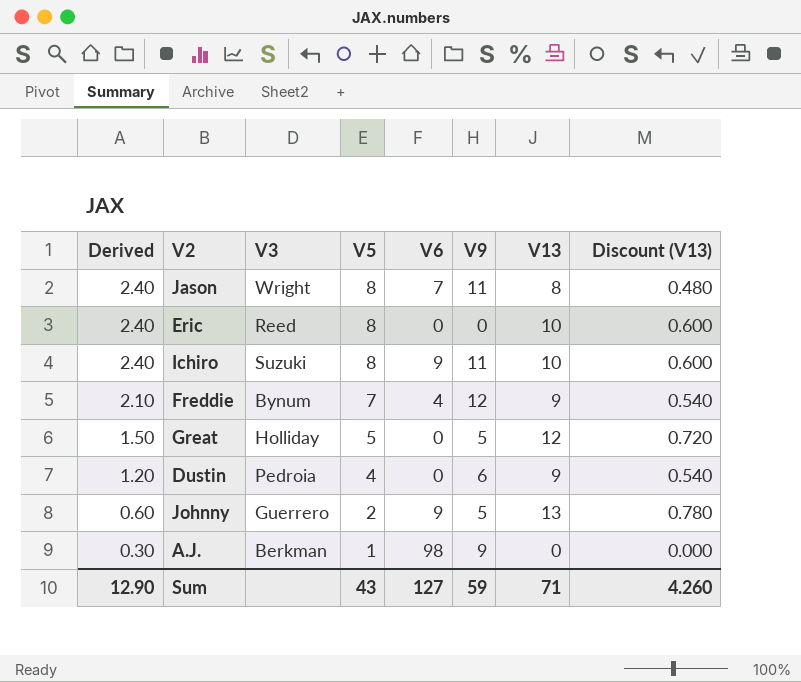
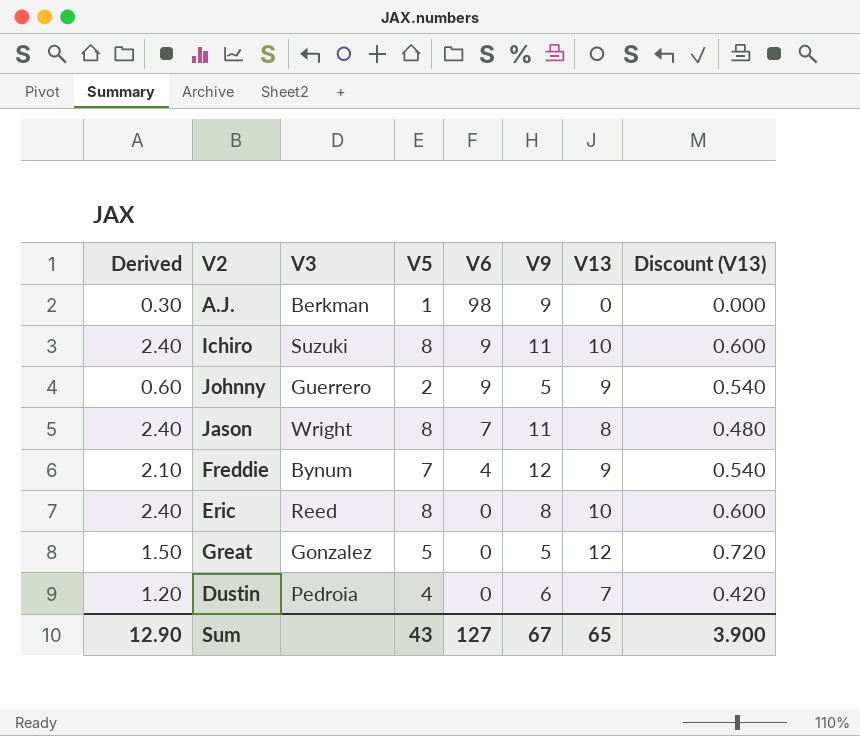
row order: Derived descending -> V6 descending
Johnny | V13: 13 -> 9
Johnny | Discount (V13): 0.780 -> 0.540
Eric | V9: 0 -> 8
Great | V3: Holliday -> Gonzalez
Dustin | V13: 9 -> 7
Dustin | Discount (V13): 0.540 -> 0.420
Sum | V9: 59 -> 67
Sum | V13: 71 -> 65
Sum | Discount (V13): 4.260 -> 3.900

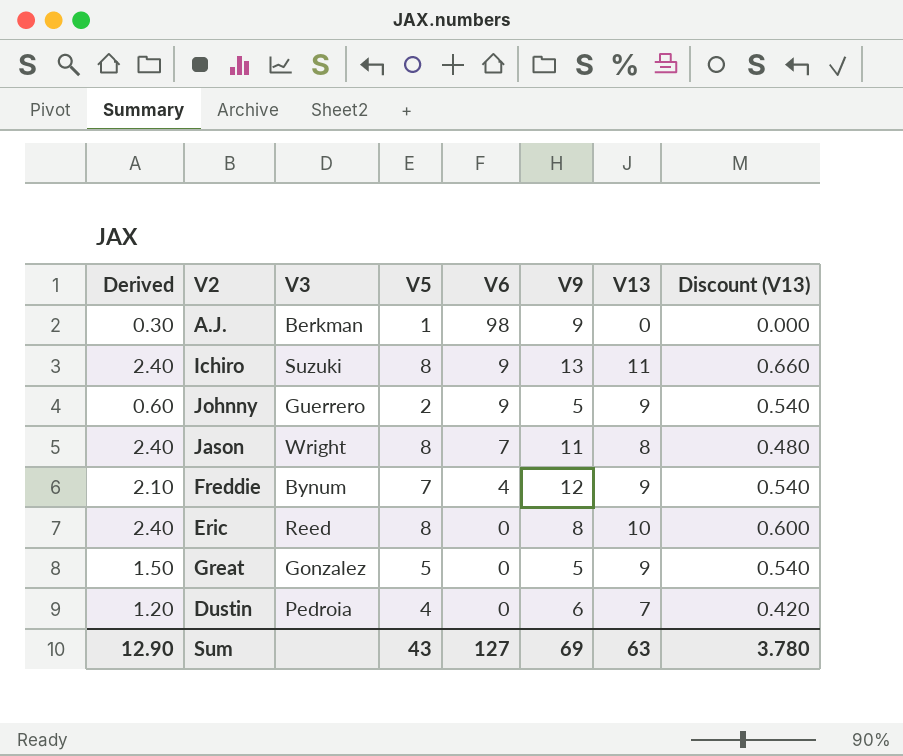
Ichiro | V9: 11 -> 13
Ichiro | V13: 10 -> 11
Ichiro | Discount (V13): 0.600 -> 0.660
Great | V13: 12 -> 9
Great | Discount (V13): 0.720 -> 0.540
Sum | V9: 67 -> 69
Sum | V13: 65 -> 63
Sum | Discount (V13): 3.900 -> 3.780

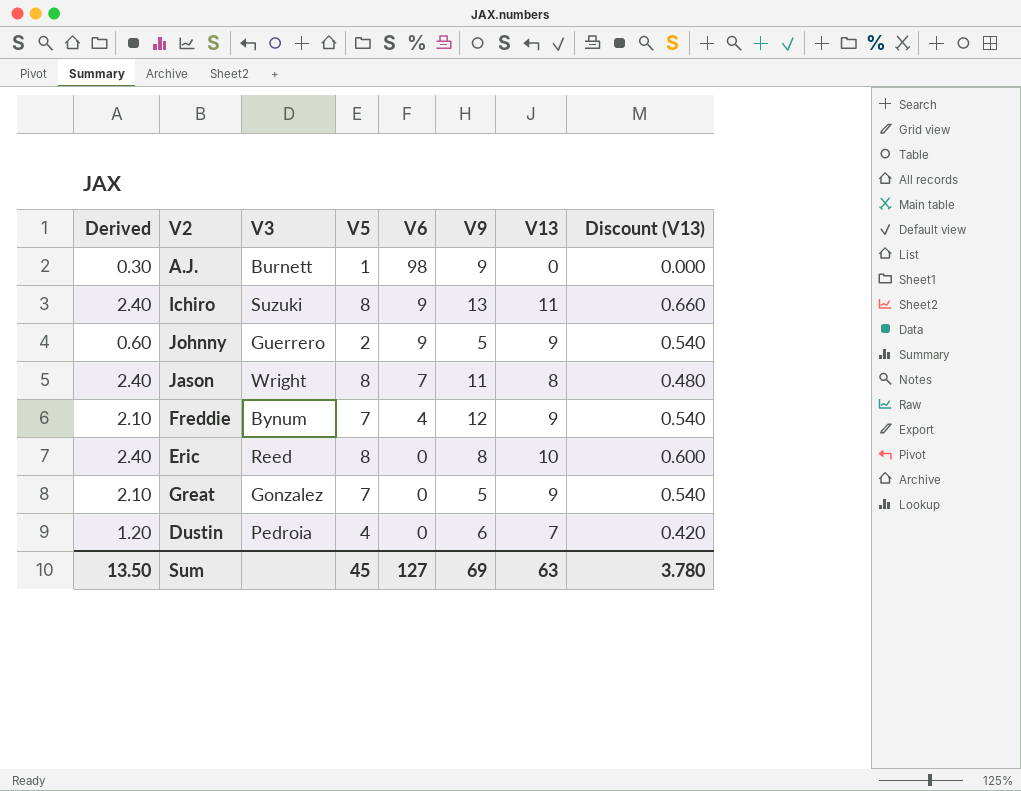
A.J. | V3: Berkman -> Burnett
Great | Derived: 1.50 -> 2.10
Great | V5: 5 -> 7
Sum | Derived: 12.90 -> 13.50
Sum | V5: 43 -> 45

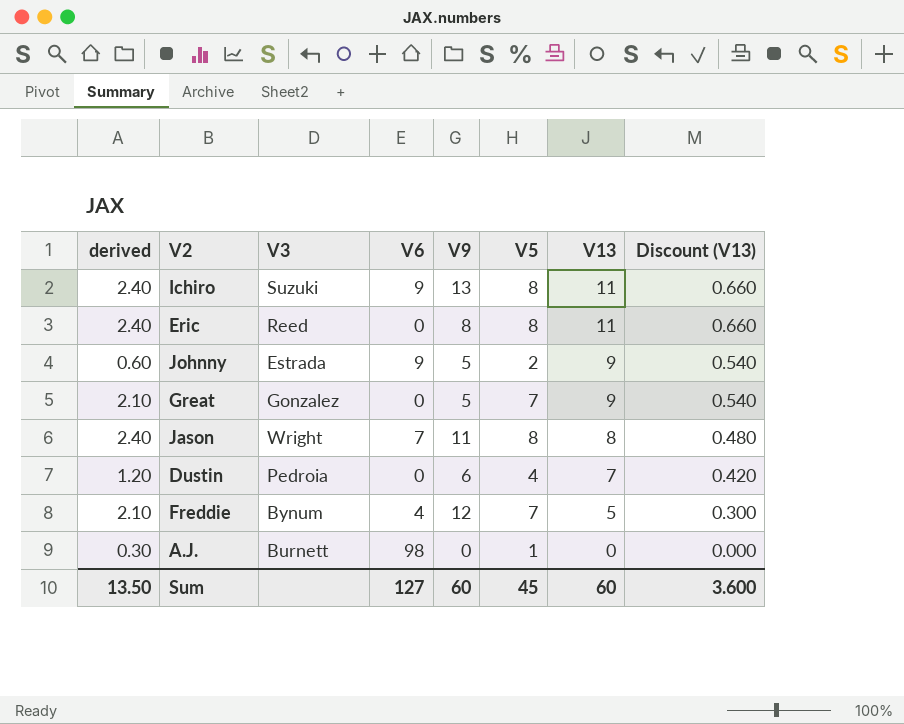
row order: V6 descending -> V13 descending
column name: Derived -> derived
column V5 | position: 4 -> 6
Eric | V13: 10 -> 11
Eric | Discount (V13): 0.600 -> 0.660
Johnny | V3: Guerrero -> Estrada
Freddie | V13: 9 -> 5
Freddie | Discount (V13): 0.540 -> 0.300
A.J. | V9: 9 -> 0
Sum | V9: 69 -> 60
Sum | V13: 63 -> 60
Sum | Discount (V13): 3.780 -> 3.600

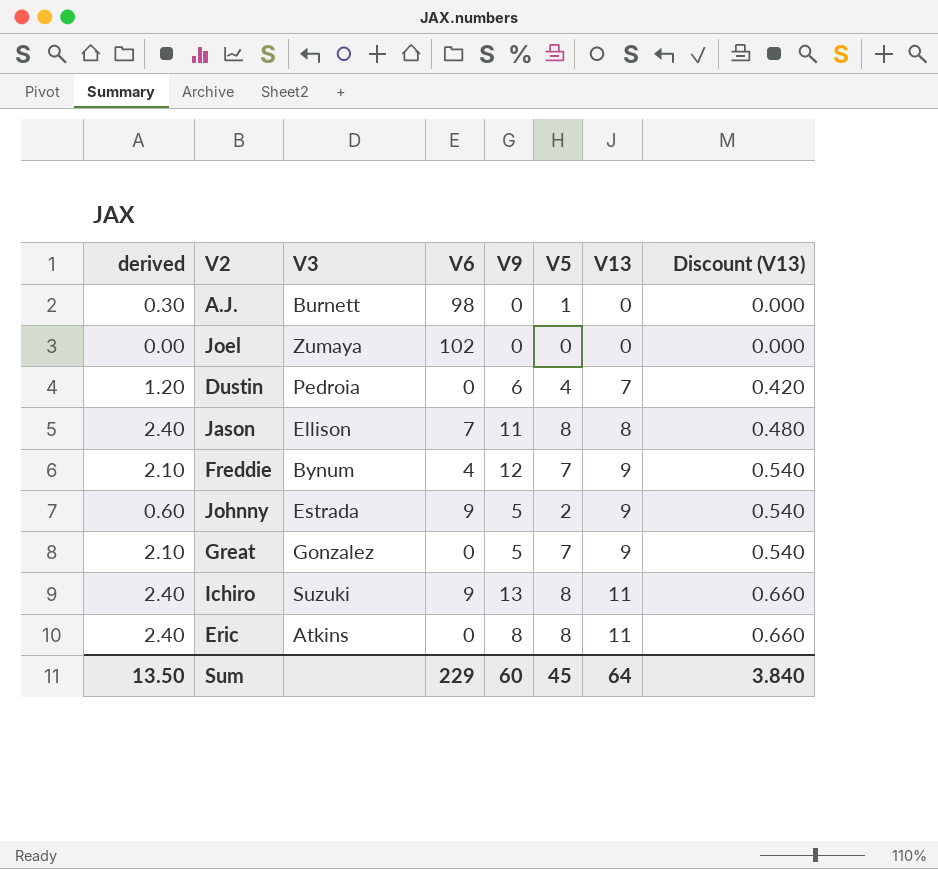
row order: V13 descending -> V13 ascending
row Joel: none -> 0.00 | Zumaya | 102 | 0 | 0 | 0 | 0.000
Jason | V3: Wright -> Ellison
Freddie | V13: 5 -> 9
Freddie | Discount (V13): 0.300 -> 0.540
Eric | V3: Reed -> Atkins
Sum | V6: 127 -> 229
Sum | V13: 60 -> 64
Sum | Discount (V13): 3.600 -> 3.840

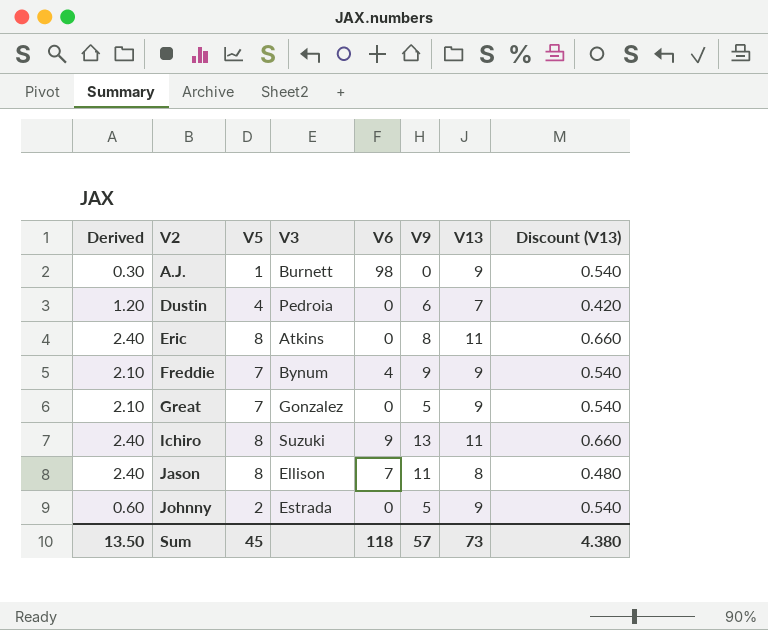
row order: V13 ascending -> V2 ascending
column name: derived -> Derived
column V5 | position: 6 -> 3
row Joel: 0.00 | Zumaya | 102 | 0 | 0 | 0 | 0.000 -> none
A.J. | V13: 0 -> 9
A.J. | Discount (V13): 0.000 -> 0.540
Freddie | V9: 12 -> 9
Johnny | V6: 9 -> 0
Sum | V6: 229 -> 118
Sum | V9: 60 -> 57
Sum | V13: 64 -> 73
Sum | Discount (V13): 3.840 -> 4.380

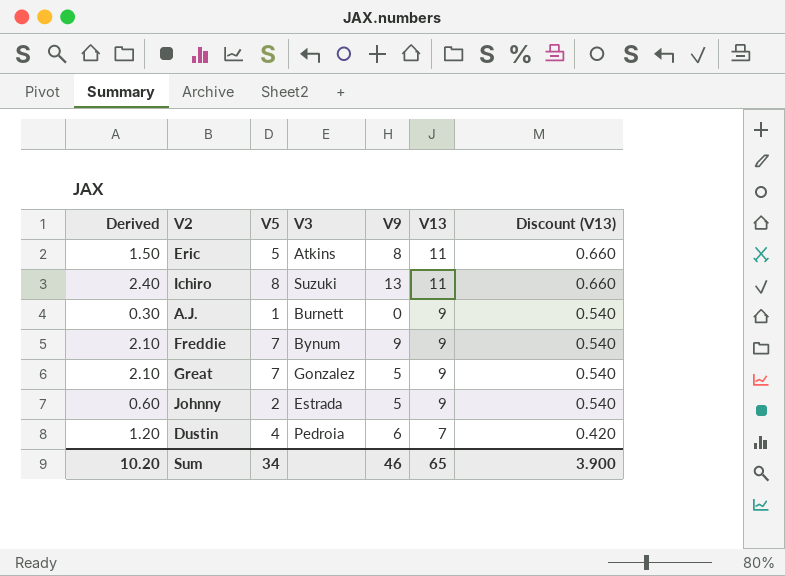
row order: V2 ascending -> V13 descending
column V6 | position: 5 -> none
row Jason: 2.40 | 8 | Ellison | 7 | 11 | 8 | 0.480 -> none
Eric | Derived: 2.40 -> 1.50
Eric | V5: 8 -> 5
Sum | Derived: 13.50 -> 10.20
Sum | V5: 45 -> 34
Sum | V9: 57 -> 46
Sum | V13: 73 -> 65
Sum | Discount (V13): 4.380 -> 3.900

